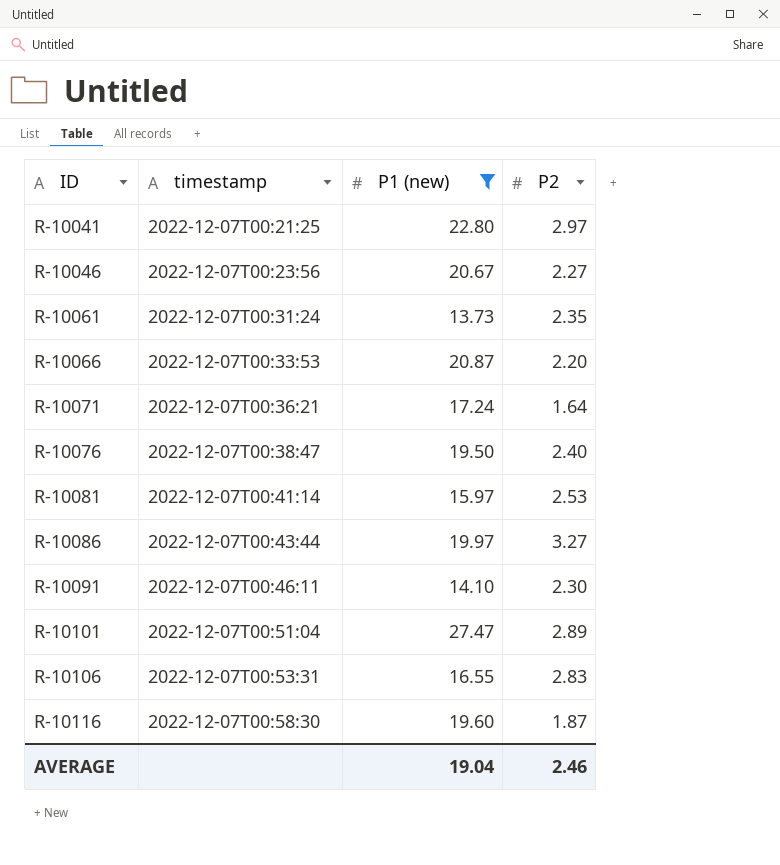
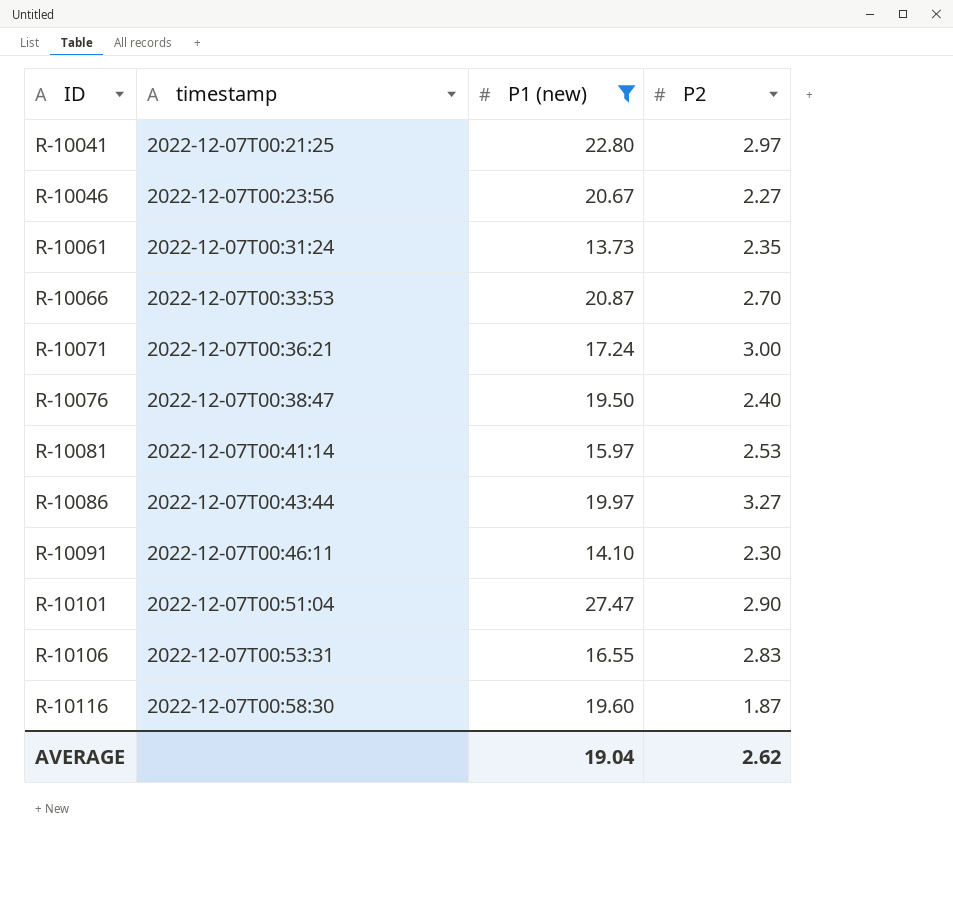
R-10066 | P2: 2.20 -> 2.70
R-10071 | P2: 1.64 -> 3.00
R-10101 | P2: 2.89 -> 2.90
AVERAGE | P2: 2.46 -> 2.62

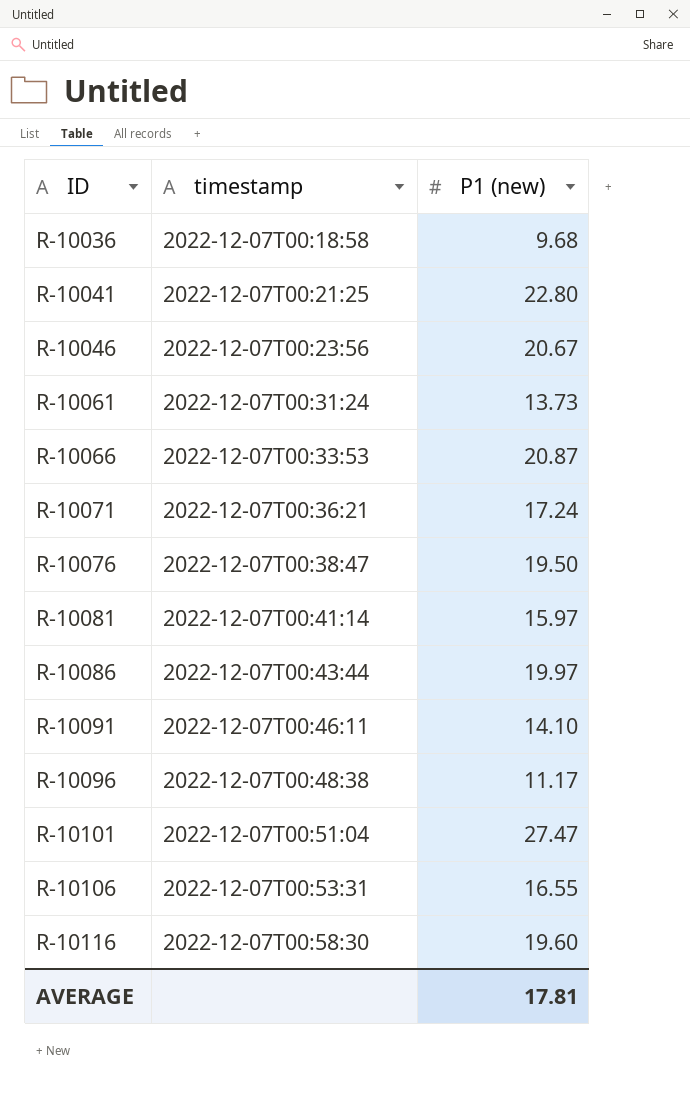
filter: P1 (new) >= 13.73 -> none
column P2 | position: 4 -> none
AVERAGE | P1 (new): 19.04 -> 17.81

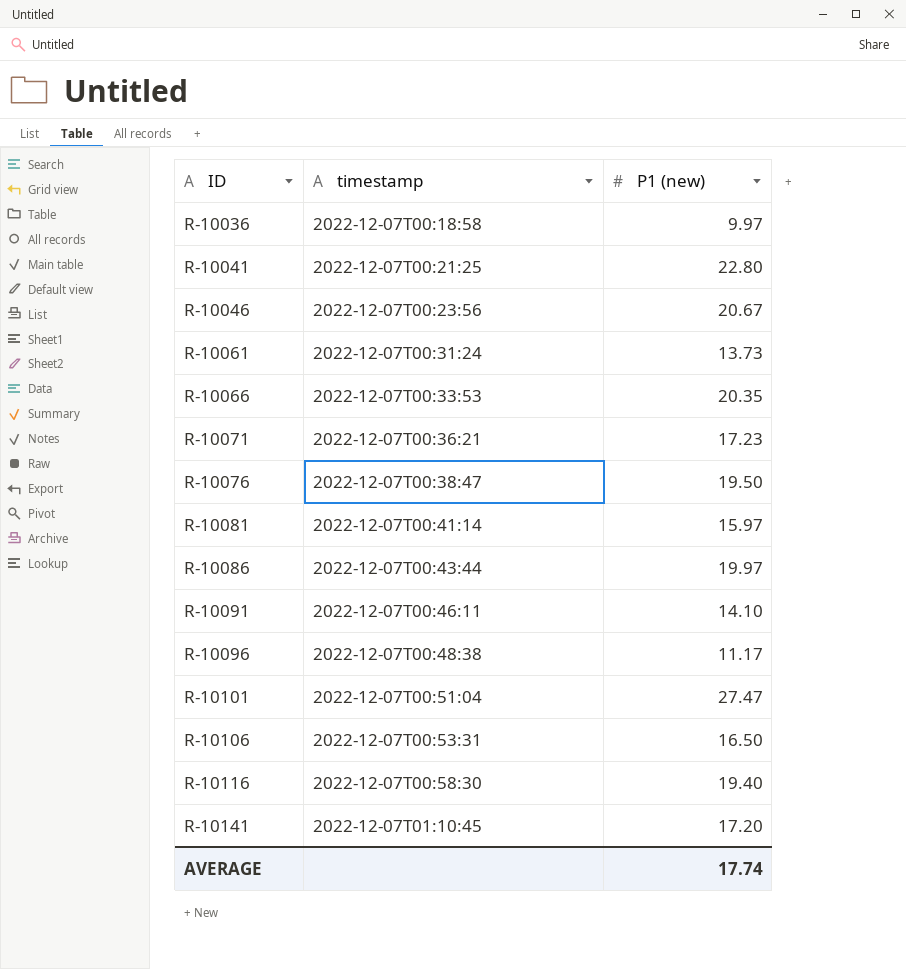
R-10036 | P1 (new): 9.68 -> 9.97
R-10066 | P1 (new): 20.87 -> 20.35
R-10071 | P1 (new): 17.24 -> 17.23
R-10106 | P1 (new): 16.55 -> 16.50
R-10116 | P1 (new): 19.60 -> 19.40
row R-10141: none -> 2022-12-07T01:10:45 | 17.20
AVERAGE | P1 (new): 17.81 -> 17.74

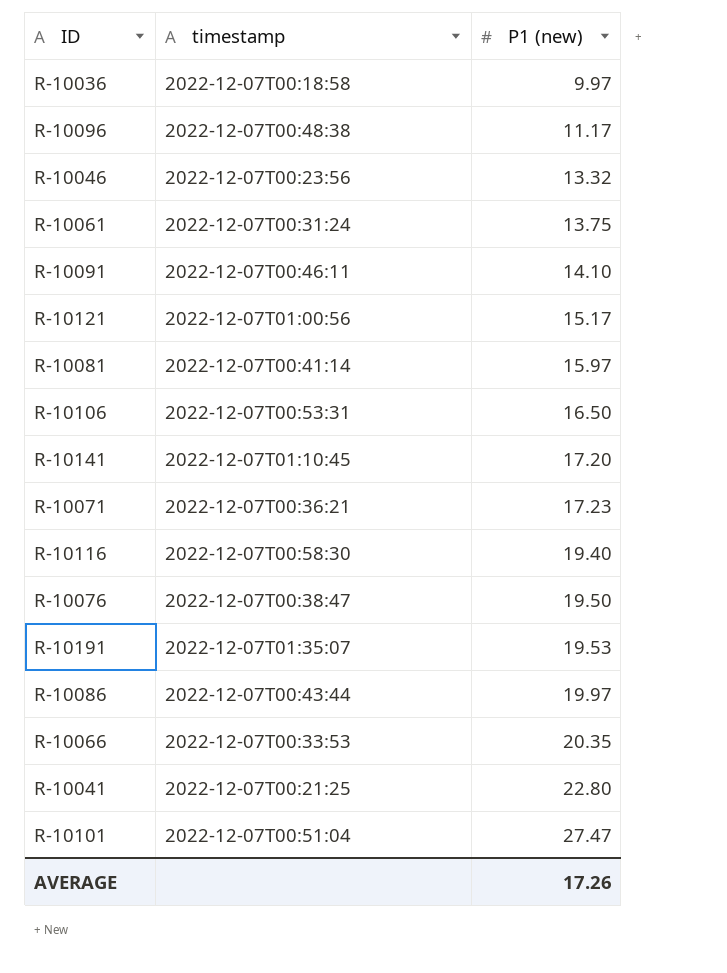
row order: ID ascending -> P1 (new) ascending
R-10046 | P1 (new): 20.67 -> 13.32
R-10061 | P1 (new): 13.73 -> 13.75
row R-10121: none -> 2022-12-07T01:00:56 | 15.17
row R-10191: none -> 2022-12-07T01:35:07 | 19.53
AVERAGE | P1 (new): 17.74 -> 17.26

